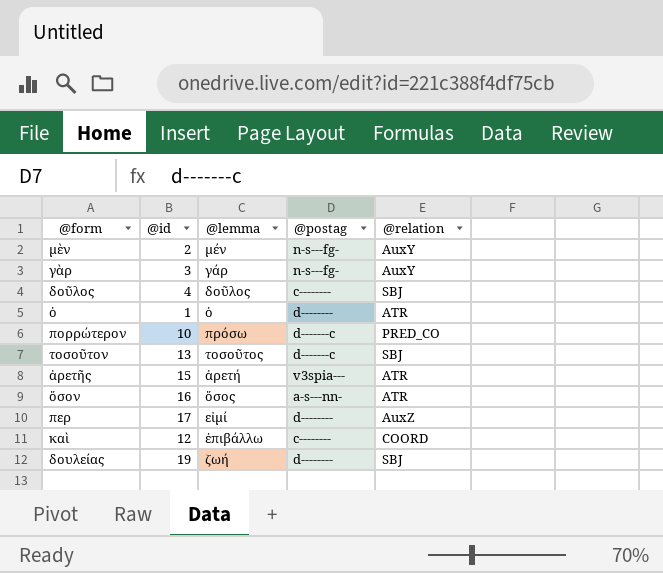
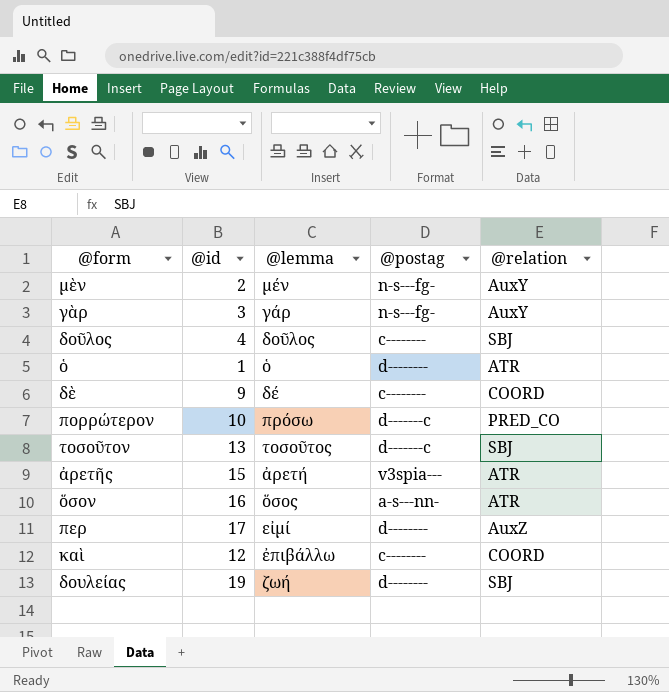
row δὲ: none -> 9 | δέ | c-------- | COORD

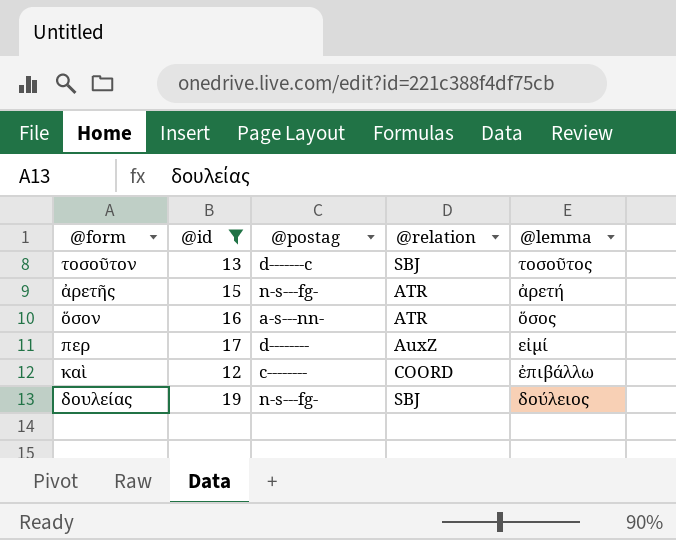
filter: none -> @id >= 12
column @lemma | position: 3 -> 5
ἀρετῆς | @postag: v3spia--- -> n-s---fg-
δουλείας | @postag: d-------- -> n-s---fg-
δουλείας | @lemma: ζωή -> δούλειος

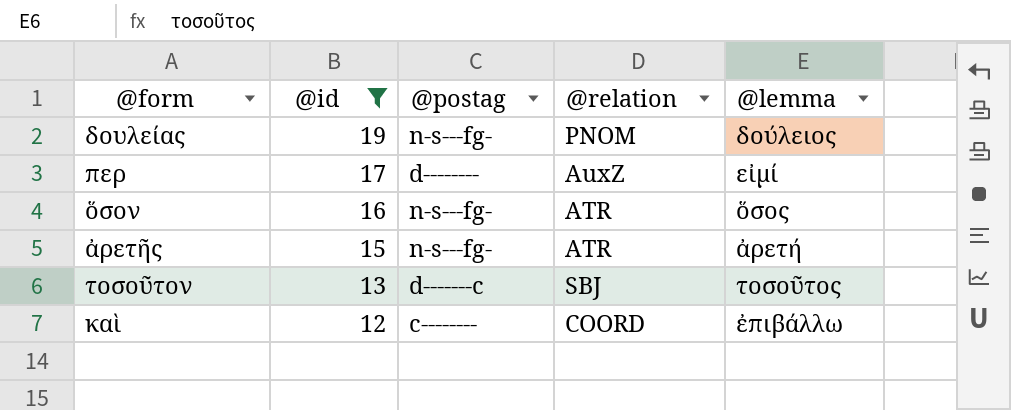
row order: none -> @id descending
δουλείας | @relation: SBJ -> PNOM
ὅσον | @postag: a-s---nn- -> n-s---fg-

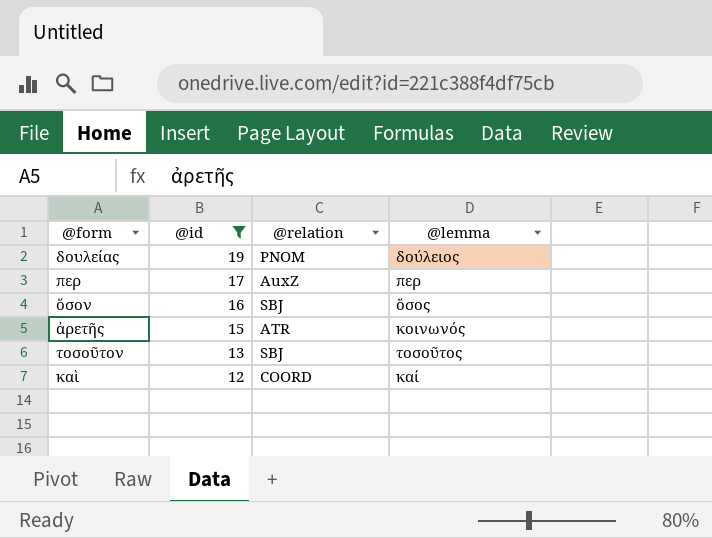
column @postag | position: 3 -> none
περ | @lemma: εἰμί -> περ
ὅσον | @relation: ATR -> SBJ
ἀρετῆς | @lemma: ἀρετή -> κοινωνός
καὶ | @lemma: ἐπιβάλλω -> καί

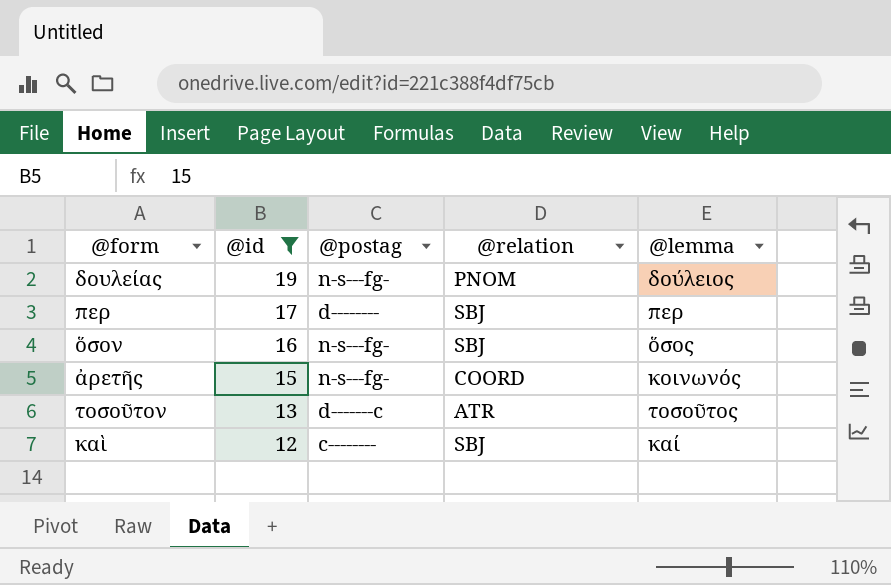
column @postag | position: none -> 3
περ | @relation: AuxZ -> SBJ
ἀρετῆς | @relation: ATR -> COORD
τοσοῦτον | @relation: SBJ -> ATR
καὶ | @relation: COORD -> SBJ

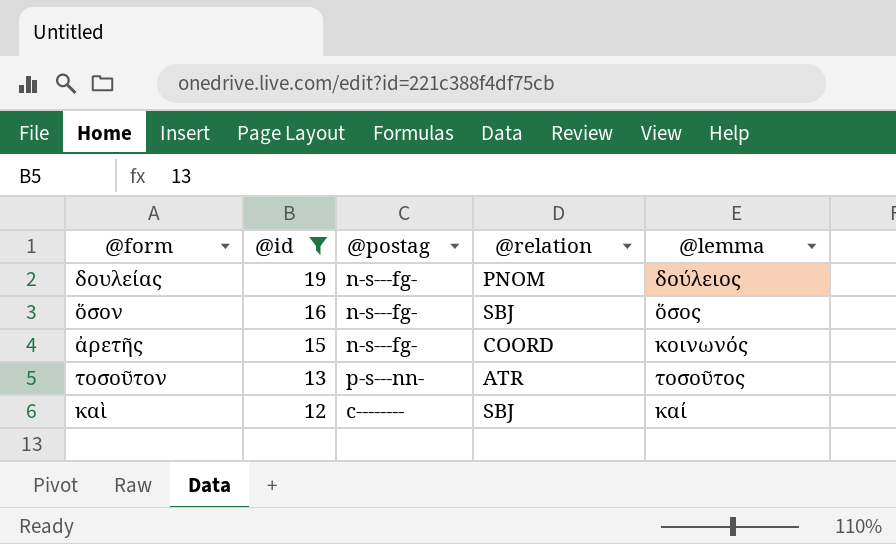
row περ: 17 | d-------- | SBJ | περ -> none
τοσοῦτον | @postag: d-------c -> p-s---nn-

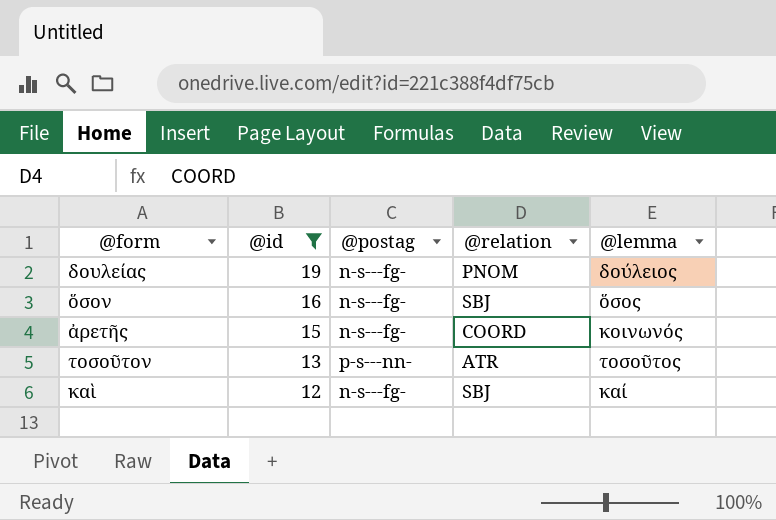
καὶ | @postag: c-------- -> n-s---fg-

